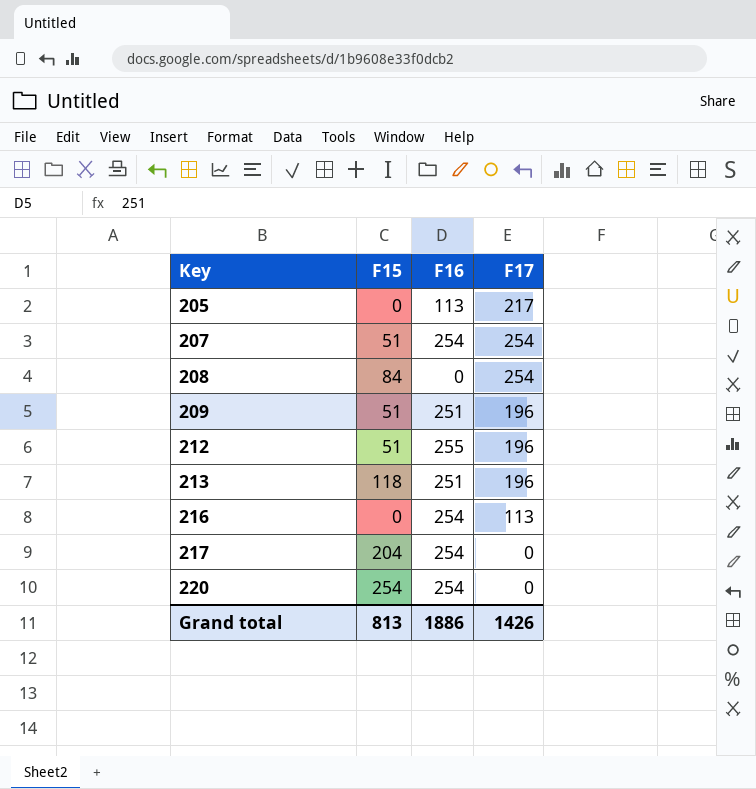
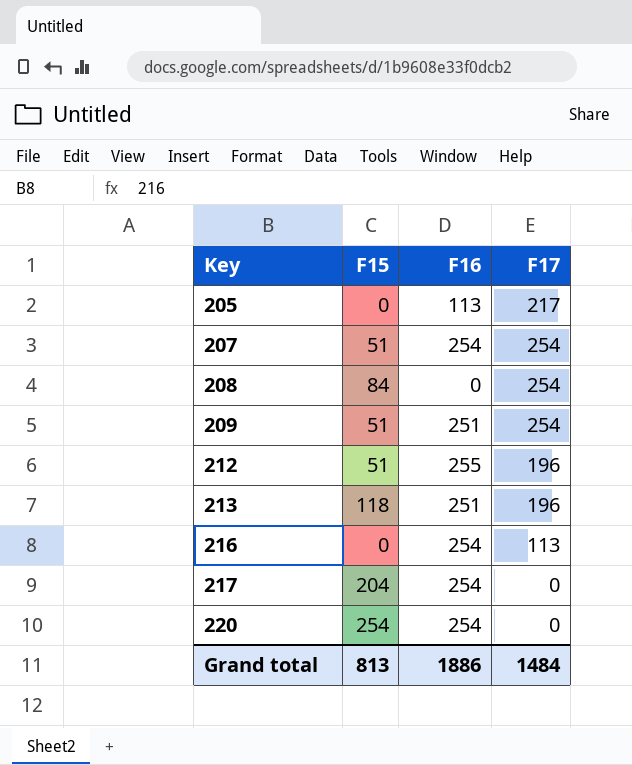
209 | F17: 196 -> 254
Grand total | F17: 1426 -> 1484

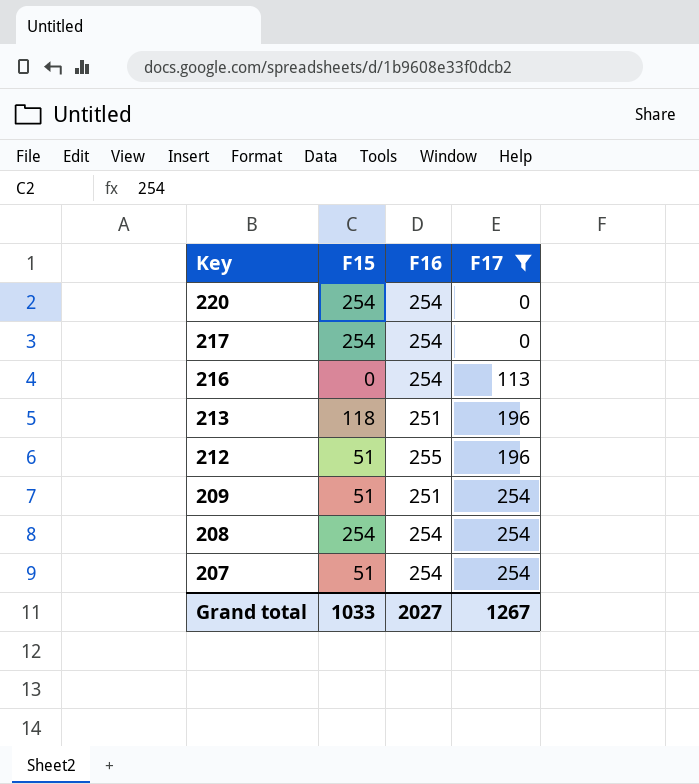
filter: none -> F17 != 217
row order: Key ascending -> Key descending
217 | F15: 204 -> 254
208 | F15: 84 -> 254
208 | F16: 0 -> 254
Grand total | F15: 813 -> 1033
Grand total | F16: 1886 -> 2027
Grand total | F17: 1484 -> 1267

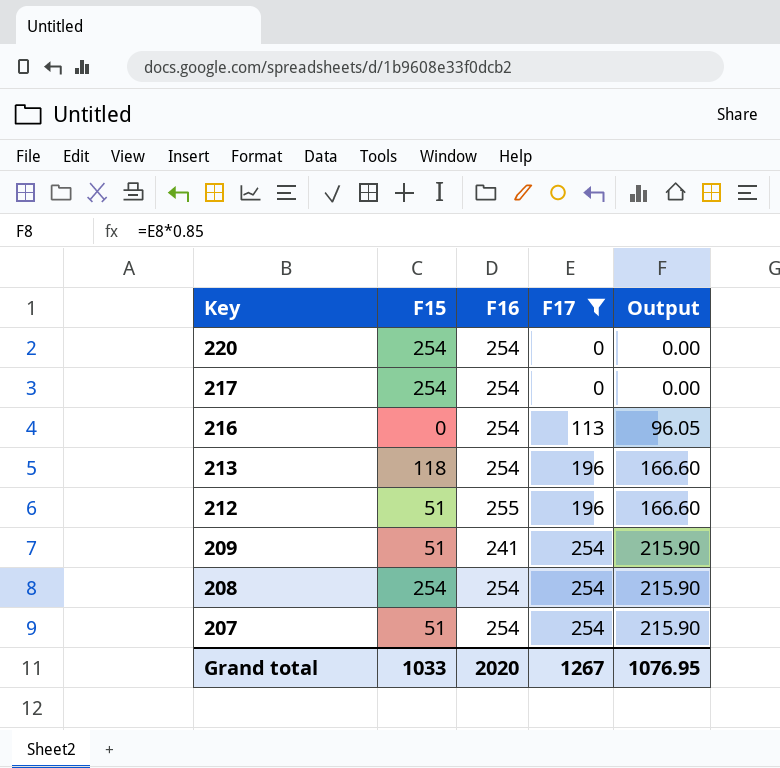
column Output | formula: none -> [F17] * 0.85
213 | F16: 251 -> 254
209 | F16: 251 -> 241
Grand total | F16: 2027 -> 2020

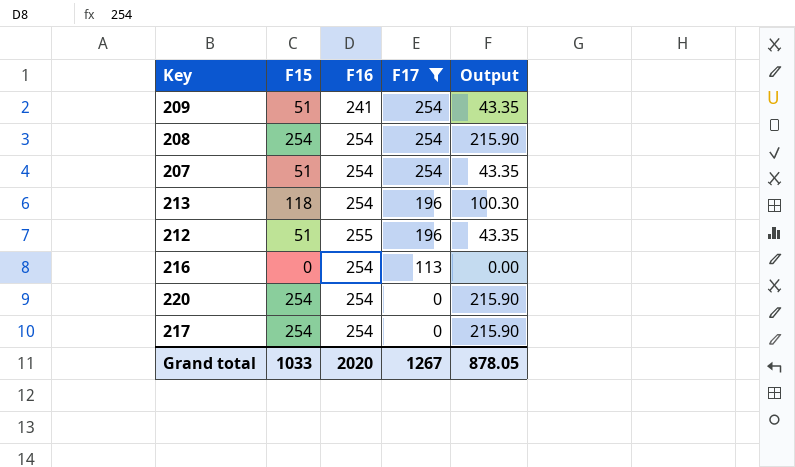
row order: Key descending -> F17 descending
column Output | formula: [F17] * 0.85 -> [F15] * 0.85
Grand total | Output: 1076.95 -> 878.05

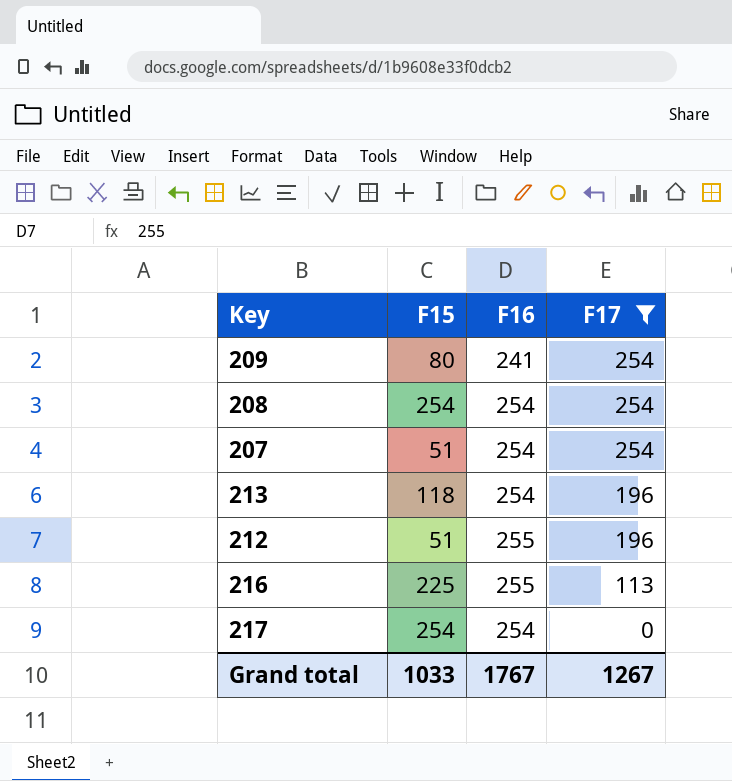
column Output | formula: [F15] * 0.85 -> none
row 220: 254 | 254 | 0 | 215.90 -> none
209 | F15: 51 -> 80
216 | F15: 0 -> 225
216 | F16: 254 -> 255
Grand total | F16: 2020 -> 1767

